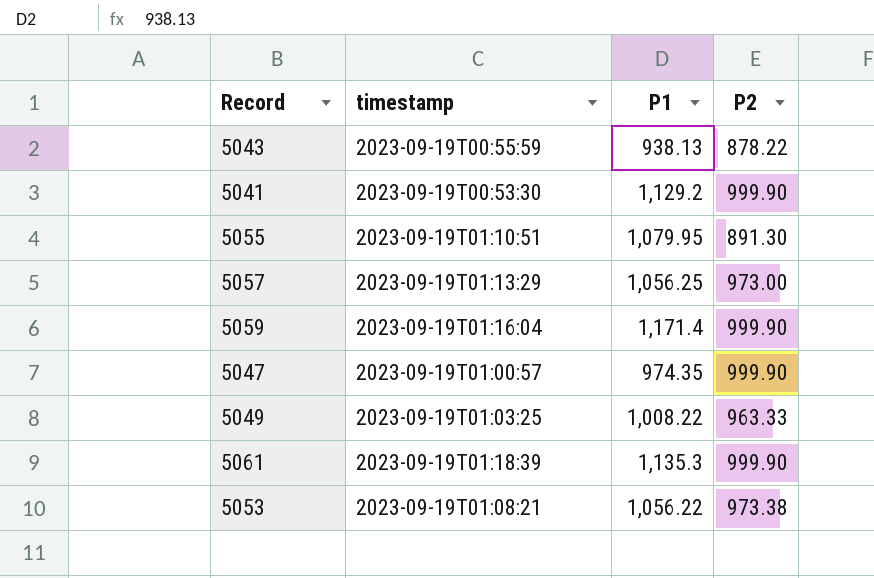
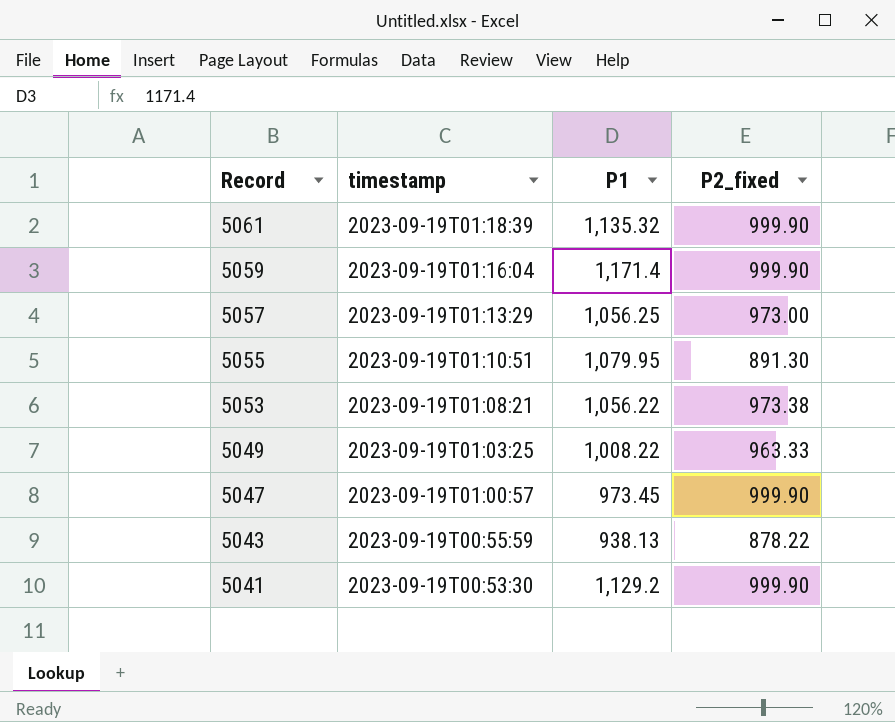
row order: none -> Record descending
column name: P2 -> P2_fixed
5061 | P1: 1,135.3 -> 1,135.32
5047 | P1: 974.35 -> 973.45

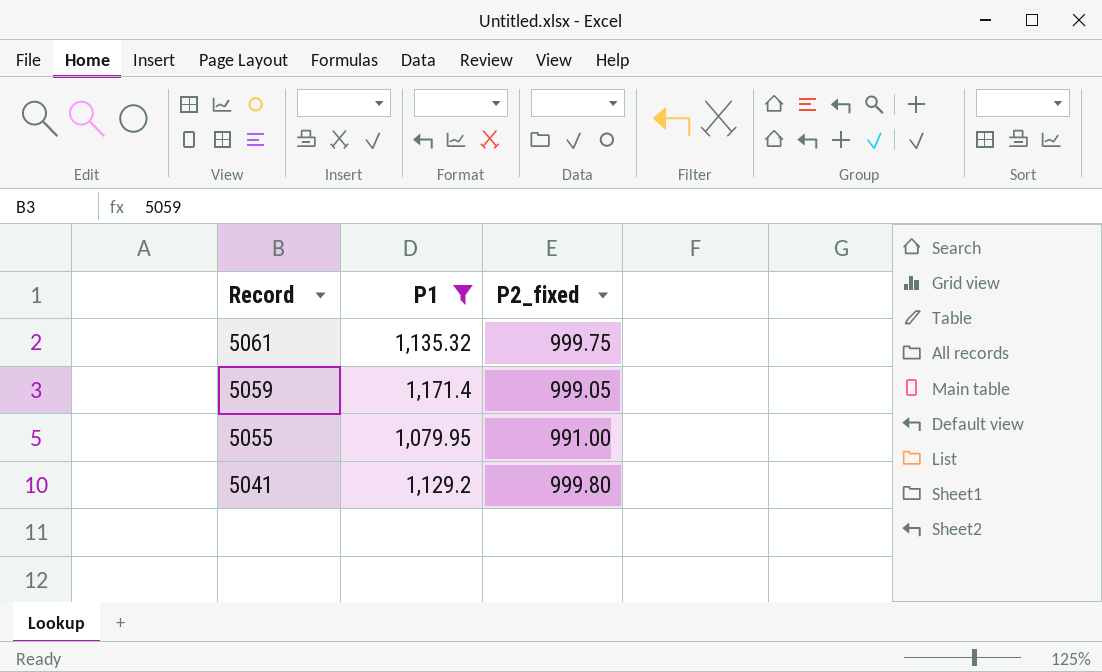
filter: none -> P1 >= 1,079.95
column timestamp | position: 2 -> none
5061 | P2_fixed: 999.90 -> 999.75
5059 | P2_fixed: 999.90 -> 999.05
5055 | P2_fixed: 891.30 -> 991.00
5041 | P2_fixed: 999.90 -> 999.80

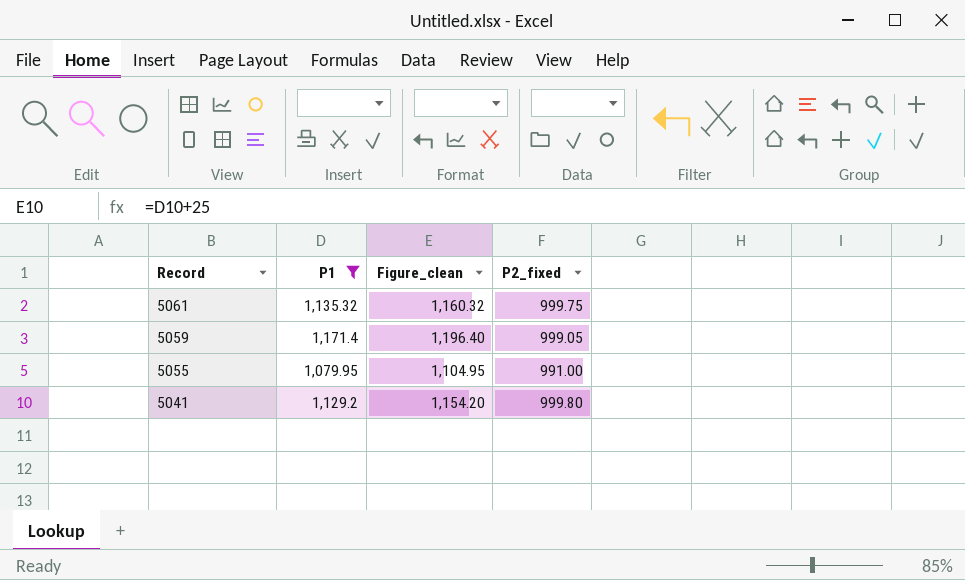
column Figure_clean | formula: none -> [P1] + 25

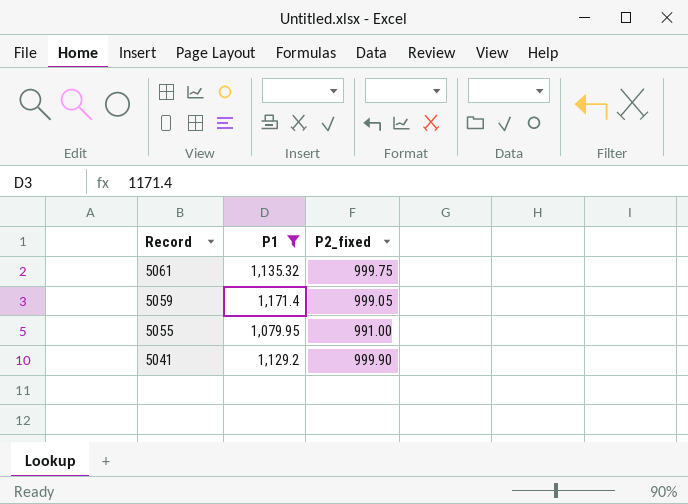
column Figure_clean | formula: [P1] + 25 -> none
5041 | P2_fixed: 999.80 -> 999.90

